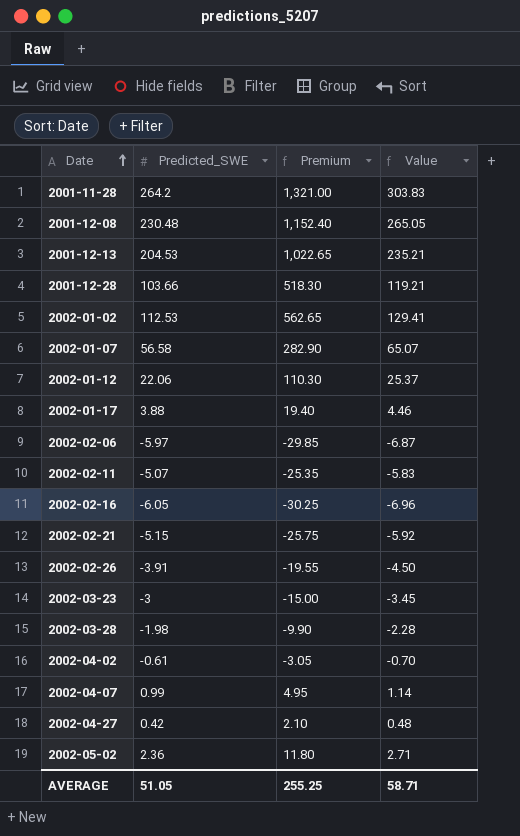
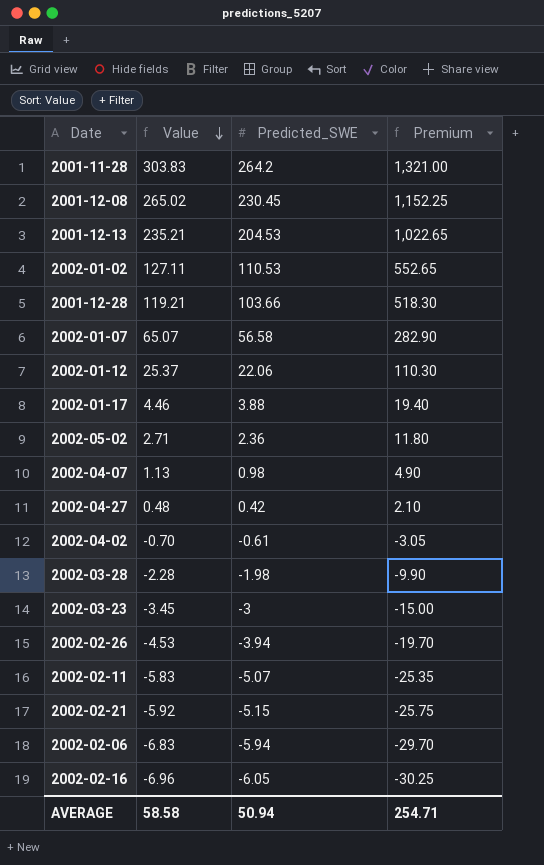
row order: Date ascending -> Value descending
column Value | position: 4 -> 2
2001-12-08 | Value: 265.05 -> 265.02
2001-12-08 | Predicted_SWE: 230.48 -> 230.45
2001-12-08 | Premium: 1,152.40 -> 1,152.25
2002-01-02 | Value: 129.41 -> 127.11
2002-01-02 | Predicted_SWE: 112.53 -> 110.53
2002-01-02 | Premium: 562.65 -> 552.65
2002-04-07 | Value: 1.14 -> 1.13
2002-04-07 | Predicted_SWE: 0.99 -> 0.98
2002-04-07 | Premium: 4.95 -> 4.90
2002-02-26 | Value: -4.50 -> -4.53
2002-02-26 | Predicted_SWE: -3.91 -> -3.94
2002-02-26 | Premium: -19.55 -> -19.70
2002-02-06 | Value: -6.87 -> -6.83
2002-02-06 | Predicted_SWE: -5.97 -> -5.94
2002-02-06 | Premium: -29.85 -> -29.70
AVERAGE | Value: 58.71 -> 58.58
AVERAGE | Predicted_SWE: 51.05 -> 50.94
AVERAGE | Premium: 255.25 -> 254.71

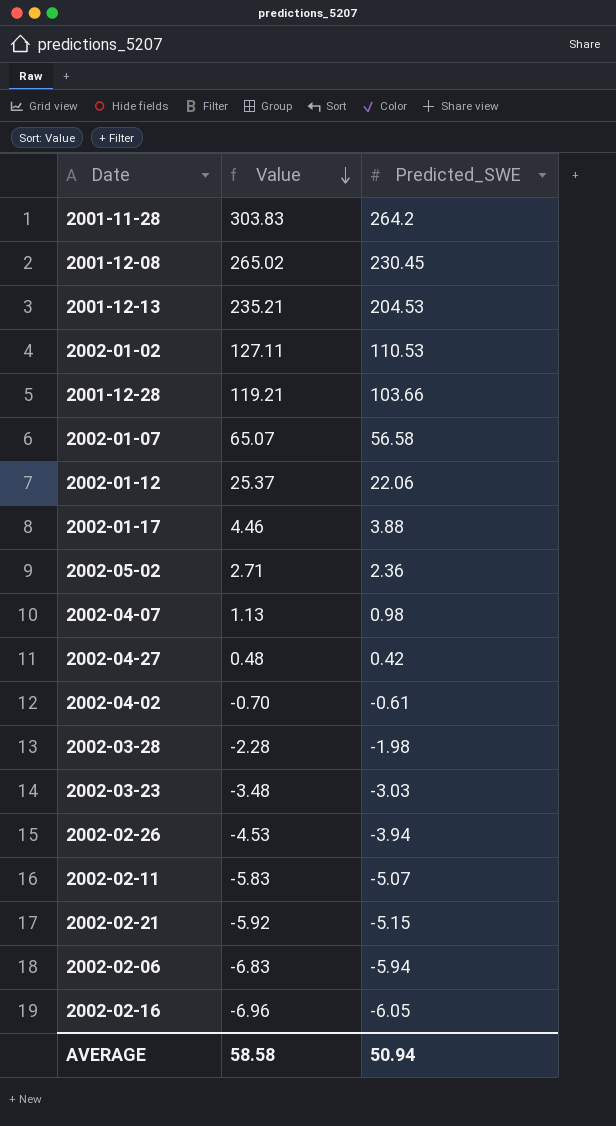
column Premium | formula: [Predicted_SWE] * 5 -> none
2002-03-23 | Value: -3.45 -> -3.48
2002-03-23 | Predicted_SWE: -3 -> -3.03

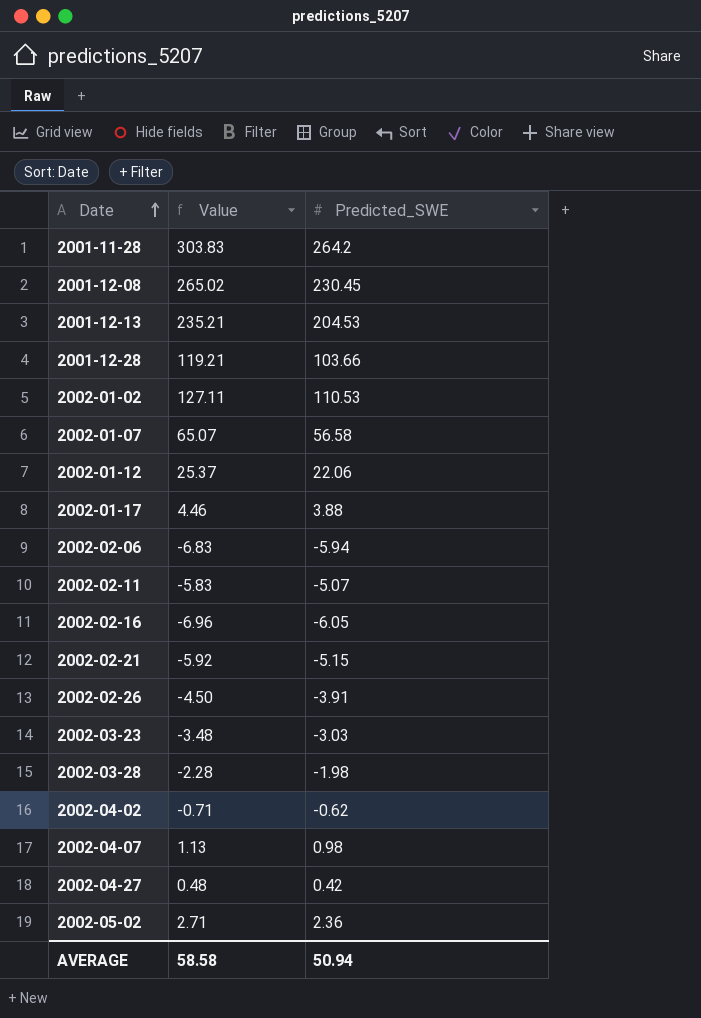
row order: Value descending -> Date ascending
2002-02-26 | Value: -4.53 -> -4.50
2002-02-26 | Predicted_SWE: -3.94 -> -3.91
2002-04-02 | Value: -0.70 -> -0.71
2002-04-02 | Predicted_SWE: -0.61 -> -0.62

